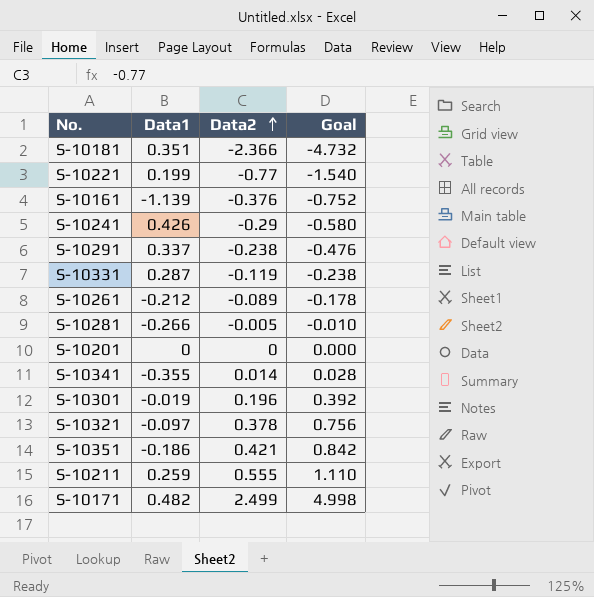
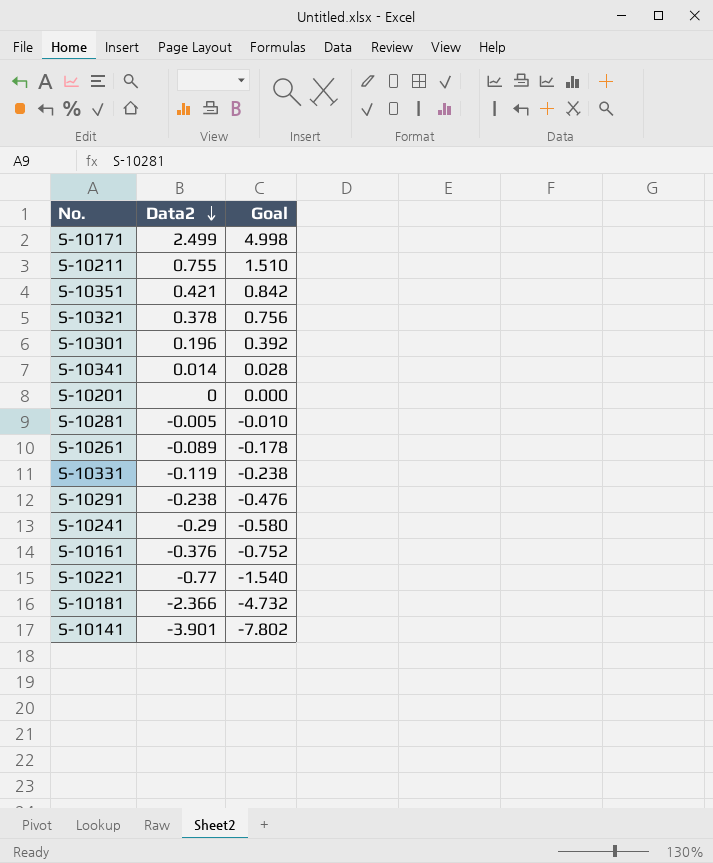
row order: Data2 ascending -> Data2 descending
column Data1 | position: 2 -> none
S-10211 | Data2: 0.555 -> 0.755
S-10211 | Goal: 1.110 -> 1.510
row S-10141: none -> -3.901 | -7.802

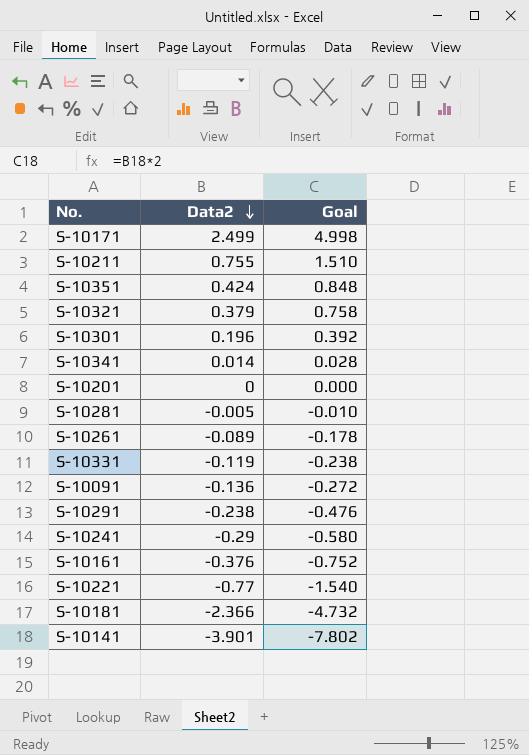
S-10351 | Data2: 0.421 -> 0.424
S-10351 | Goal: 0.842 -> 0.848
S-10321 | Data2: 0.378 -> 0.379
S-10321 | Goal: 0.756 -> 0.758
row S-10091: none -> -0.136 | -0.272

